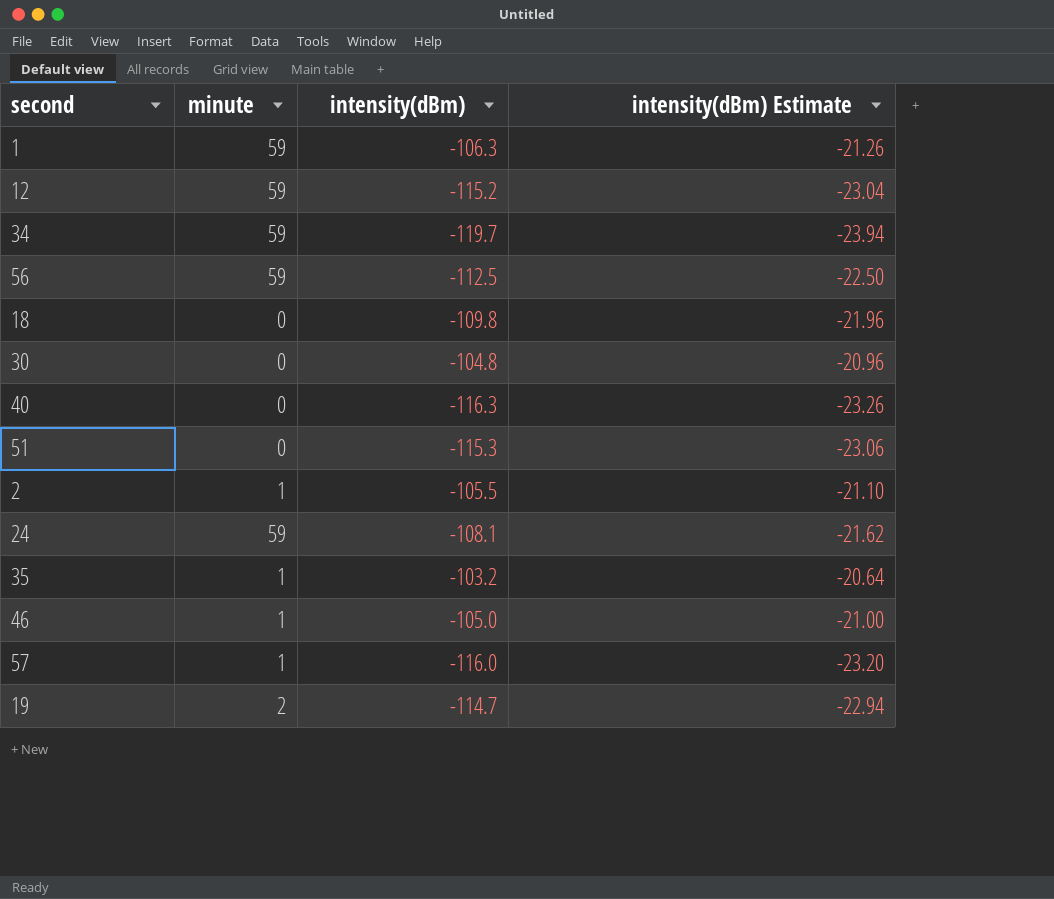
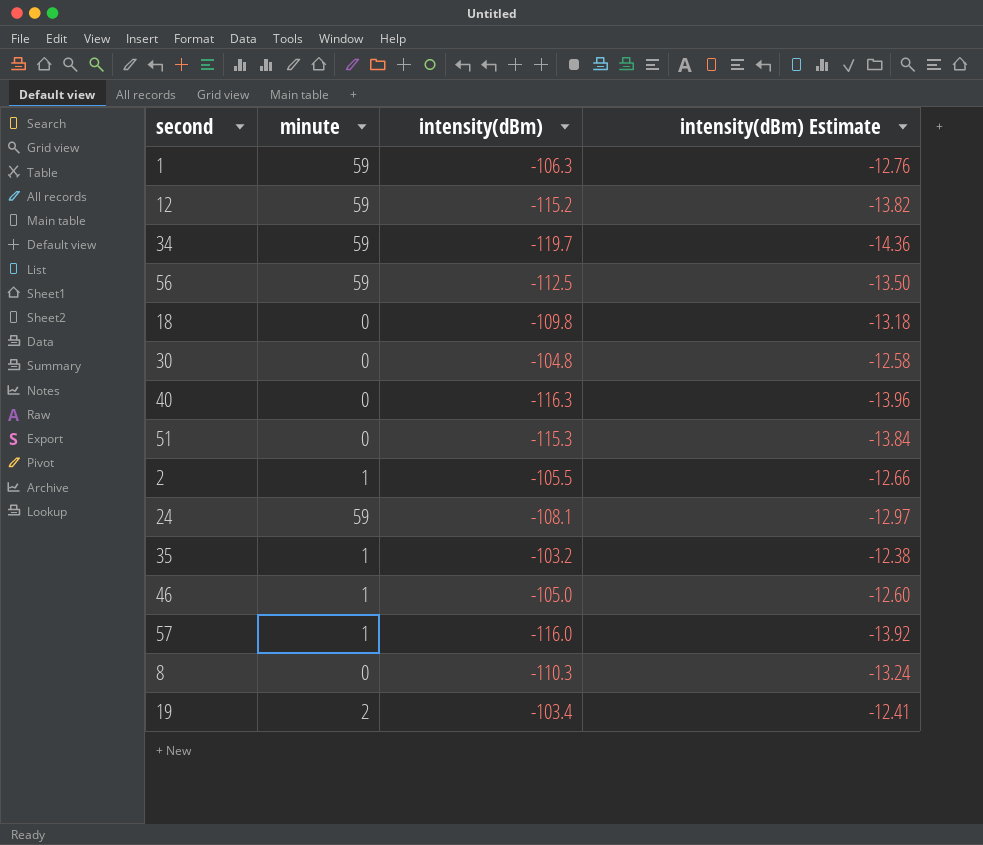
column intensity(dBm) Estimate | formula: [intensity(dBm)] * 0.2 -> [intensity(dBm)] * 0.12
row 8: none -> 0 | -110.3 | -13.24
19 | intensity(dBm): -114.7 -> -103.4

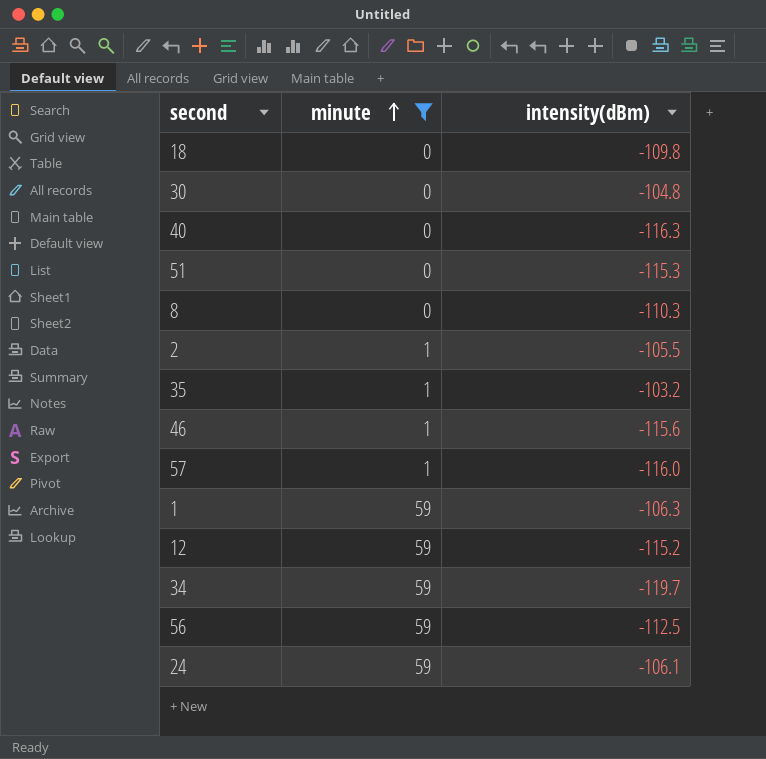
filter: none -> minute != 2
row order: none -> minute ascending
column intensity(dBm) Estimate | formula: [intensity(dBm)] * 0.12 -> none
46 | intensity(dBm): -105.0 -> -115.6
24 | intensity(dBm): -108.1 -> -106.1

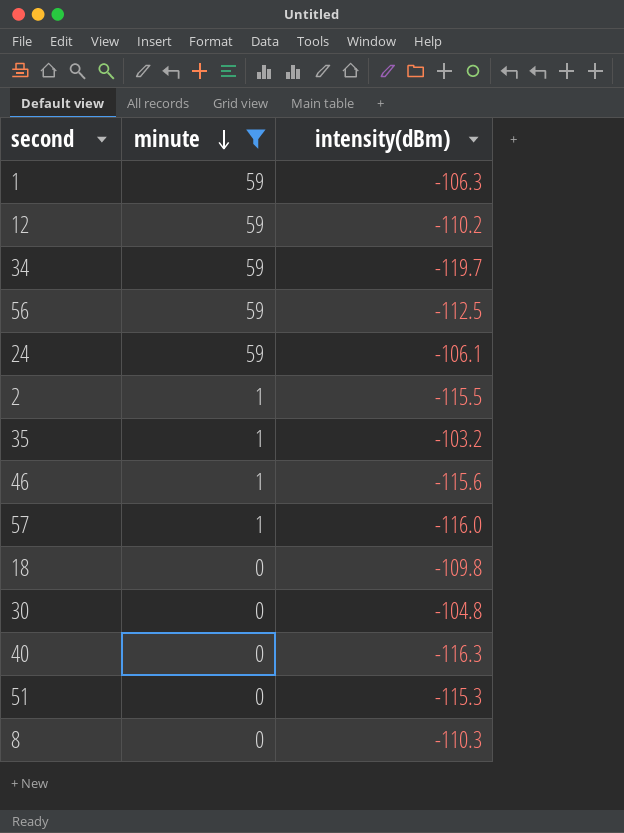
row order: minute ascending -> minute descending
12 | intensity(dBm): -115.2 -> -110.2
2 | intensity(dBm): -105.5 -> -115.5

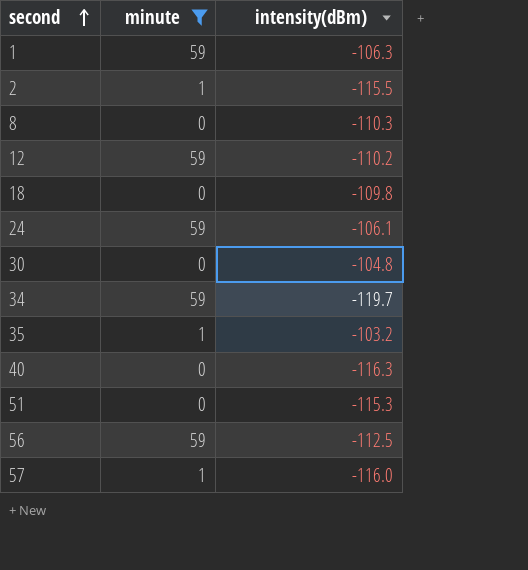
row order: minute descending -> second ascending
row 46: 1 | -115.6 -> none

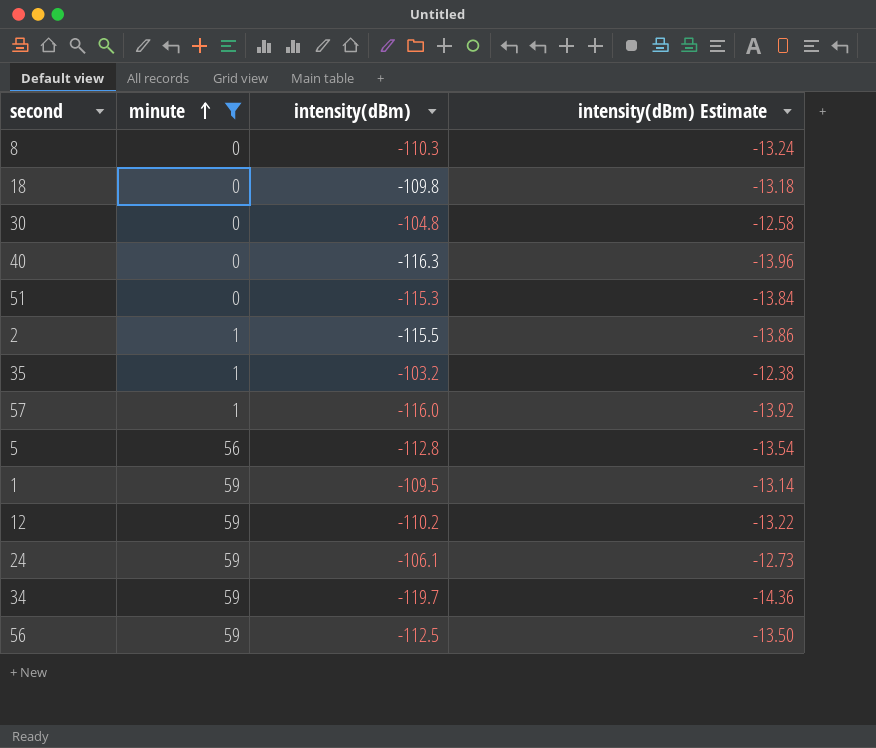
row order: second ascending -> minute ascending
column intensity(dBm) Estimate | formula: none -> [intensity(dBm)] * 0.12
row 5: none -> 56 | -112.8 | -13.54
1 | intensity(dBm): -106.3 -> -109.5

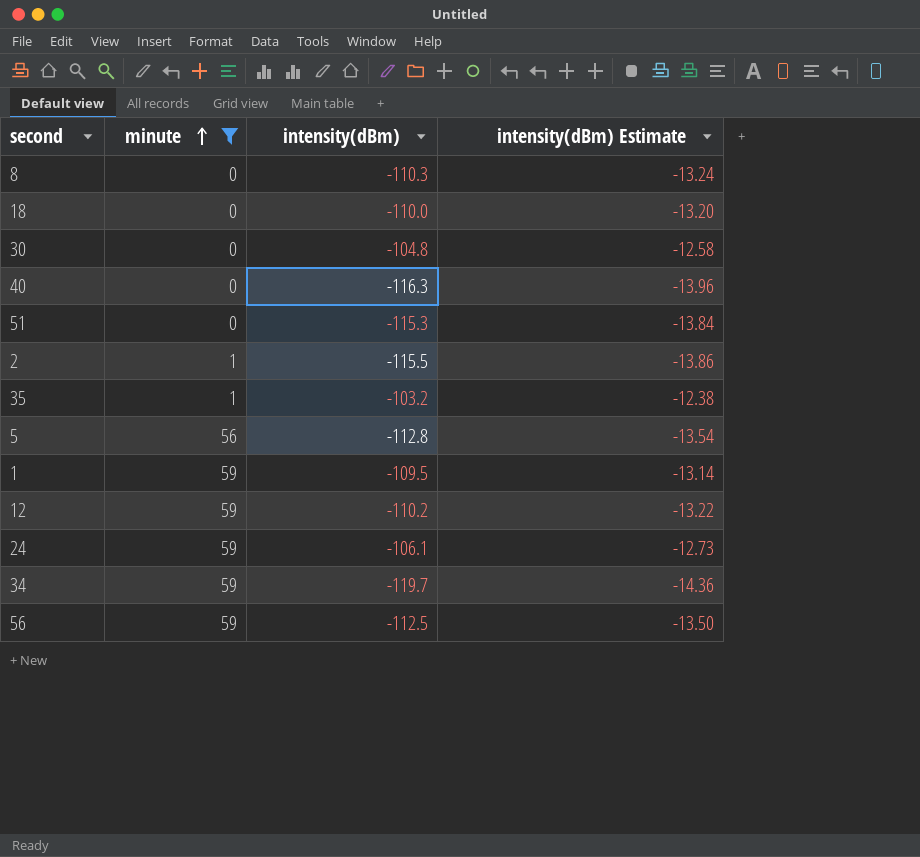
row 57: 1 | -116.0 | -13.92 -> none
18 | intensity(dBm): -109.8 -> -110.0
18 | intensity(dBm) Estimate: -13.18 -> -13.20

